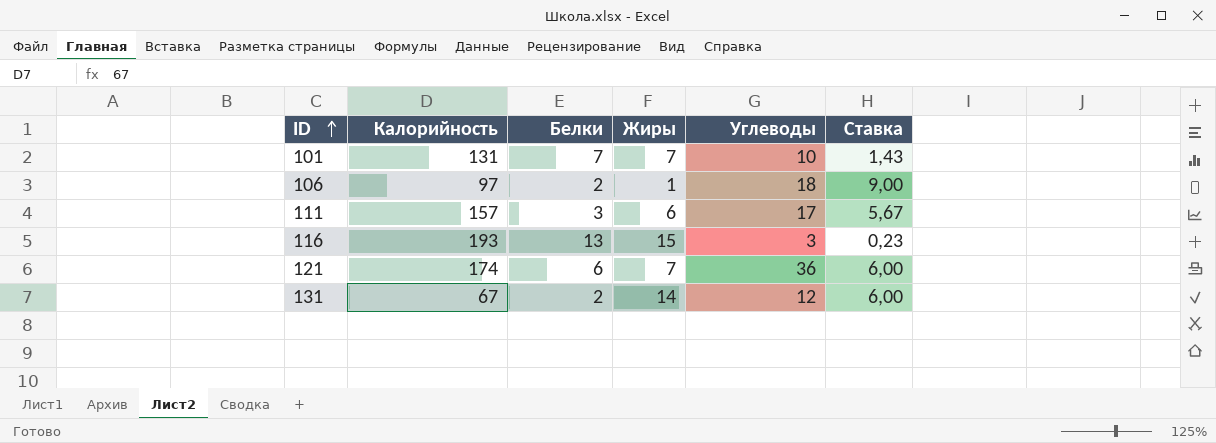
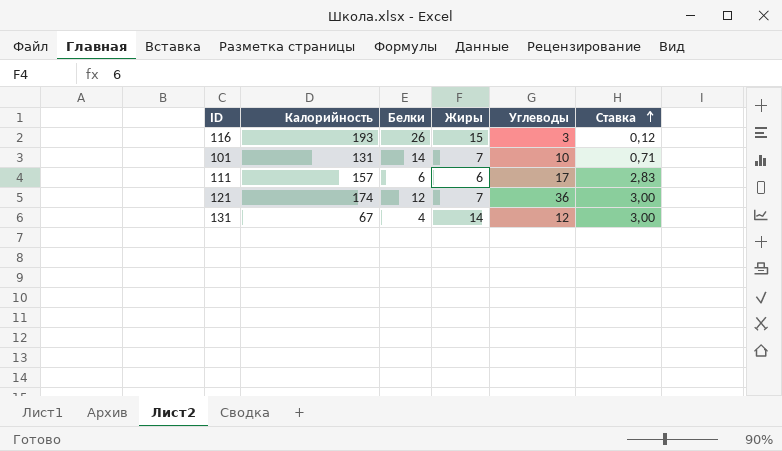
row order: ID ascending -> Ставка ascending
row 106: 97 | 2 | 1 | 18 | 9,00 -> none
116 | Белки: 13 -> 26
116 | Ставка: 0,23 -> 0,12
101 | Белки: 7 -> 14
101 | Ставка: 1,43 -> 0,71
111 | Белки: 3 -> 6
111 | Ставка: 5,67 -> 2,83
121 | Белки: 6 -> 12
121 | Ставка: 6,00 -> 3,00
131 | Белки: 2 -> 4
131 | Ставка: 6,00 -> 3,00

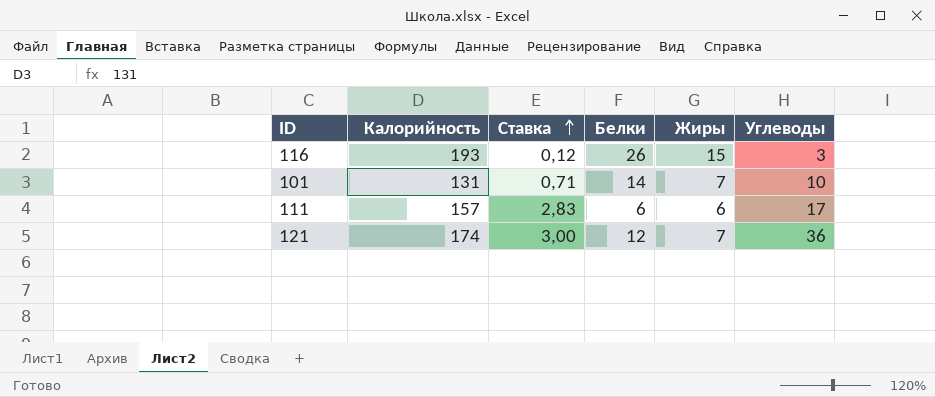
column Ставка | position: 6 -> 3
row 131: 67 | 4 | 14 | 12 | 3,00 -> none

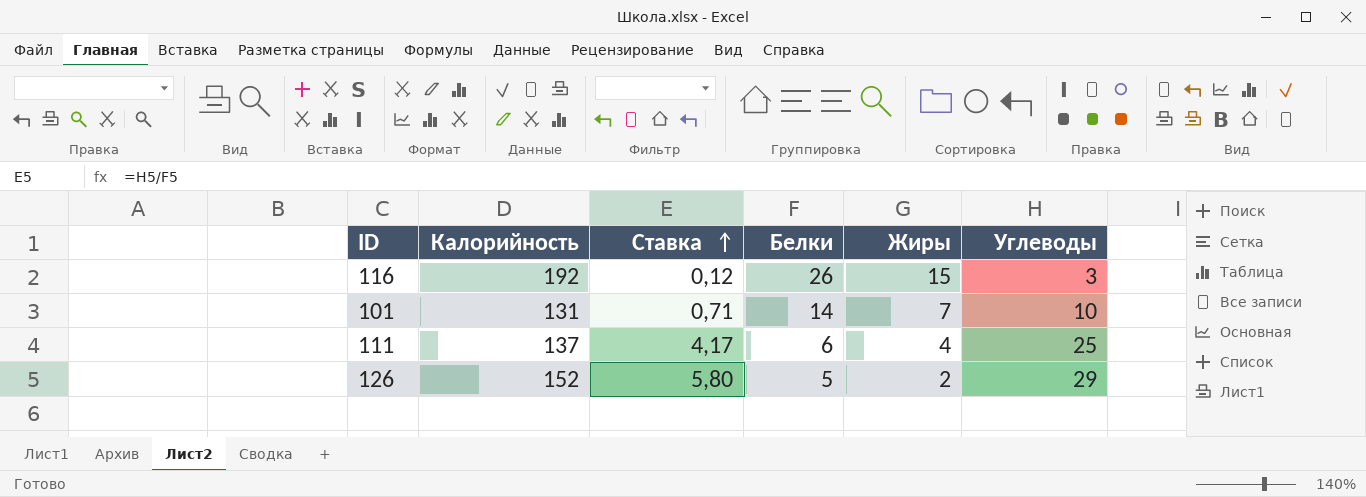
row 121: 174 | 3,00 | 12 | 7 | 36 -> none
116 | Калорийность: 193 -> 192
111 | Калорийность: 157 -> 137
111 | Ставка: 2,83 -> 4,17
111 | Жиры: 6 -> 4
111 | Углеводы: 17 -> 25
row 126: none -> 152 | 5,80 | 5 | 2 | 29

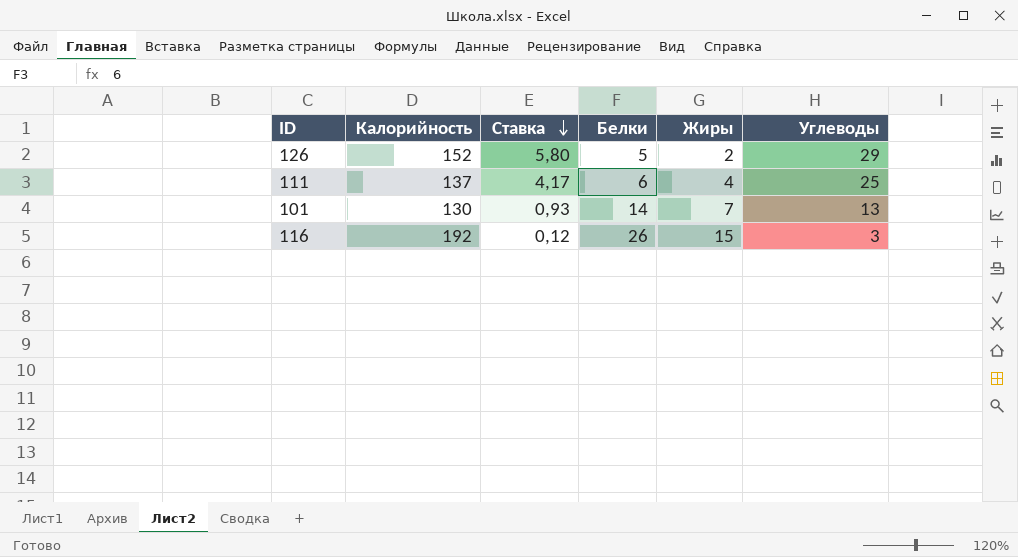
row order: Ставка ascending -> Ставка descending
101 | Калорийность: 131 -> 130
101 | Ставка: 0,71 -> 0,93
101 | Углеводы: 10 -> 13

